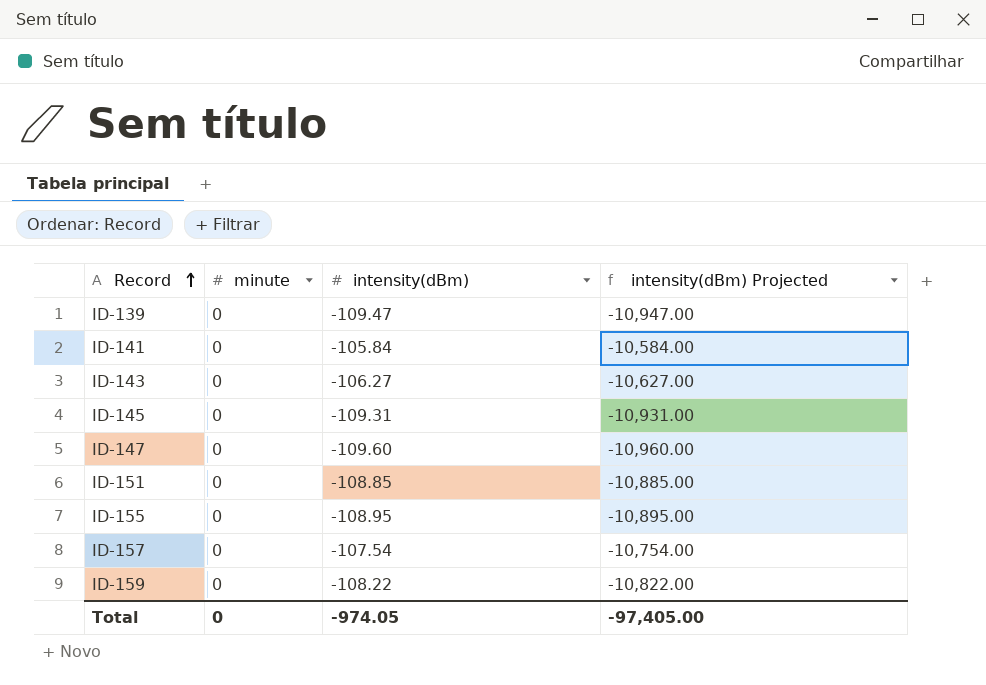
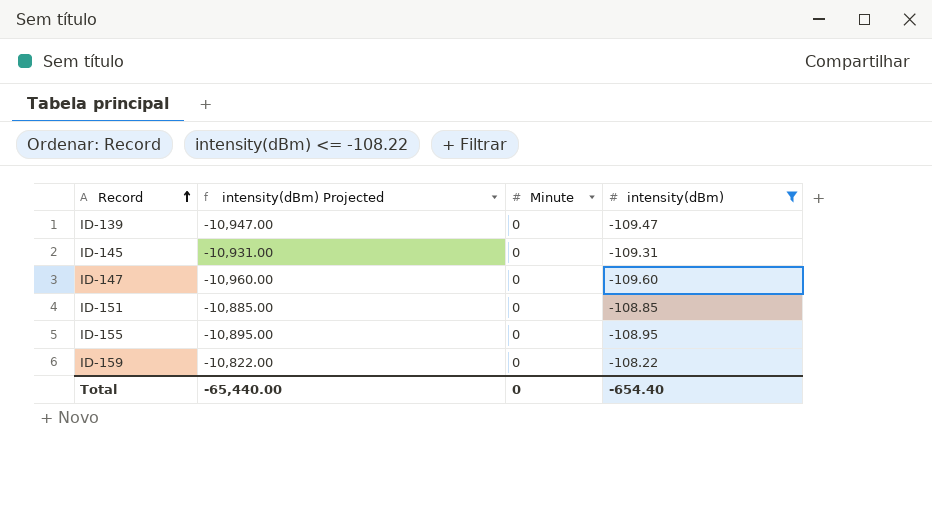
filter: none -> intensity(dBm) <= -108.22
column intensity(dBm) Projected | position: 4 -> 2
column name: minute -> Minute
Total | intensity(dBm) Projected: -97,405.00 -> -65,440.00
Total | intensity(dBm): -974.05 -> -654.40

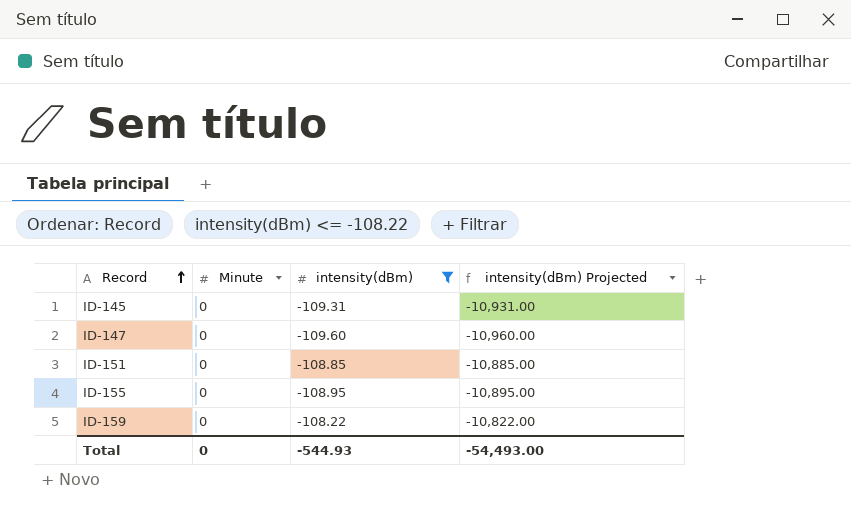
column intensity(dBm) Projected | position: 2 -> 4
row ID-139: -10,947.00 | 0 | -109.47 -> none
Total | intensity(dBm): -654.40 -> -544.93
Total | intensity(dBm) Projected: -65,440.00 -> -54,493.00

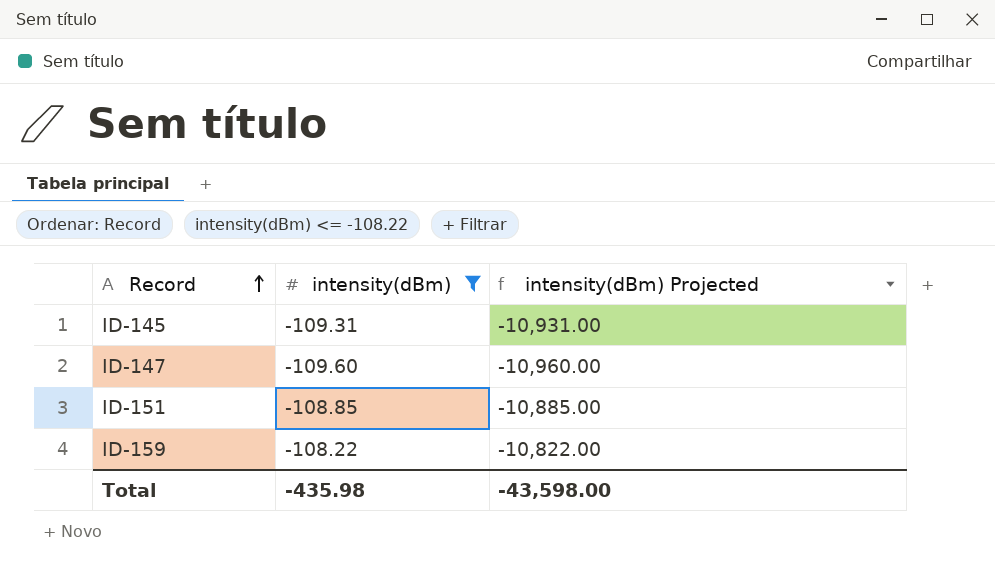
column Minute | position: 2 -> none
row ID-155: 0 | -108.95 | -10,895.00 -> none
Total | intensity(dBm): -544.93 -> -435.98
Total | intensity(dBm) Projected: -54,493.00 -> -43,598.00

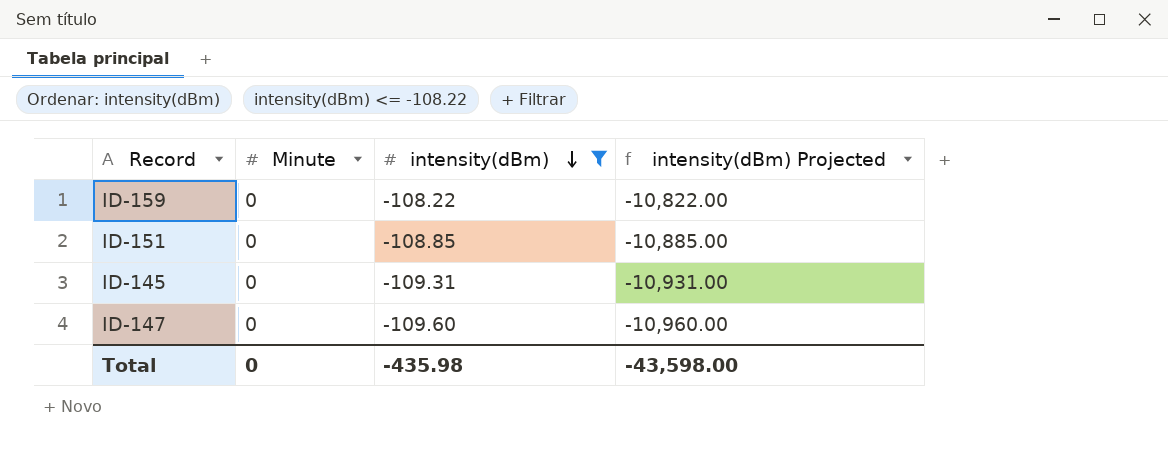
row order: Record ascending -> intensity(dBm) descending
column Minute | position: none -> 2

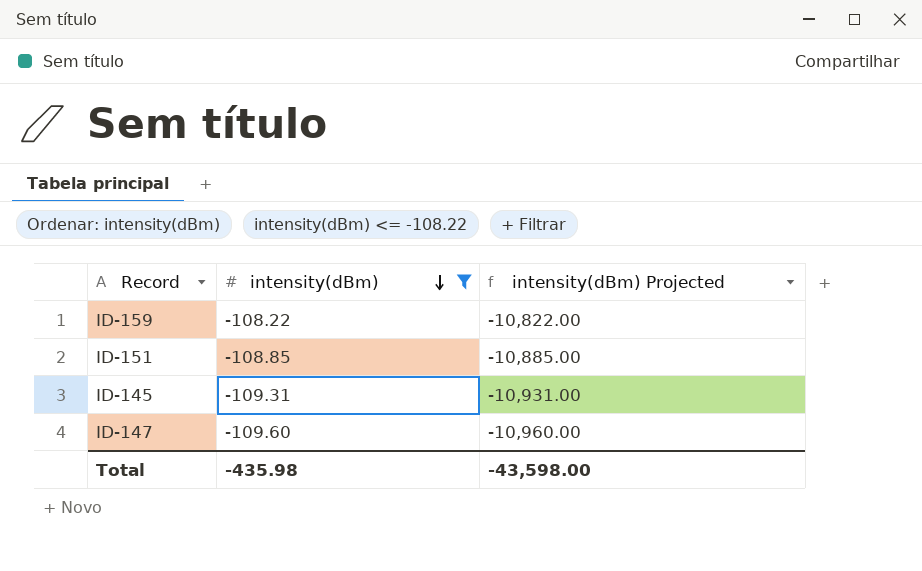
column Minute | position: 2 -> none

